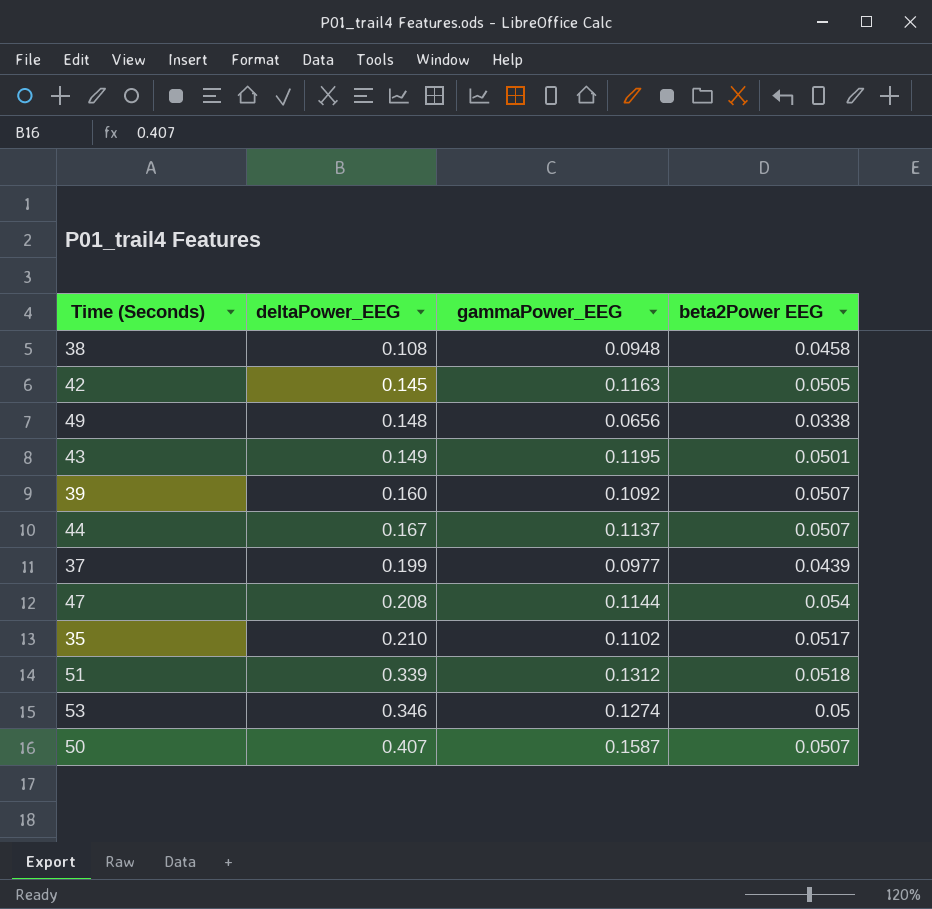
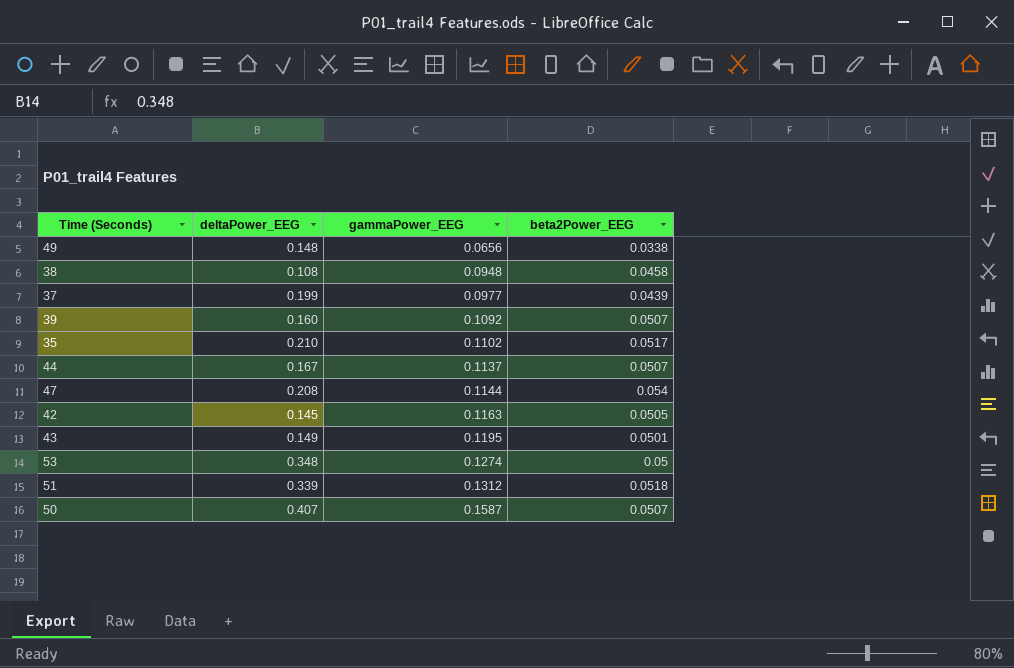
row order: deltaPower_EEG ascending -> gammaPower_EEG ascending
column name: beta2Power EEG -> beta2Power_EEG
53 | deltaPower_EEG: 0.346 -> 0.348

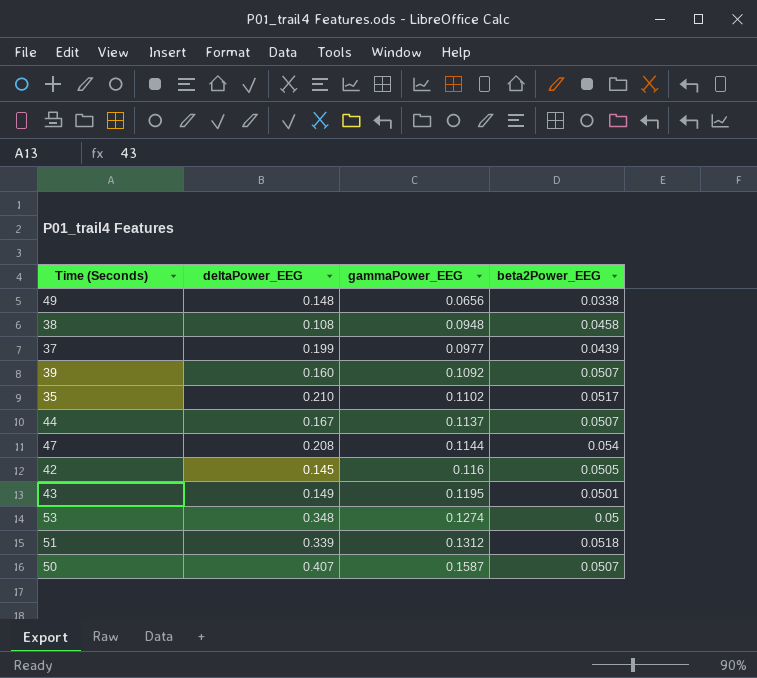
42 | gammaPower_EEG: 0.1163 -> 0.116

